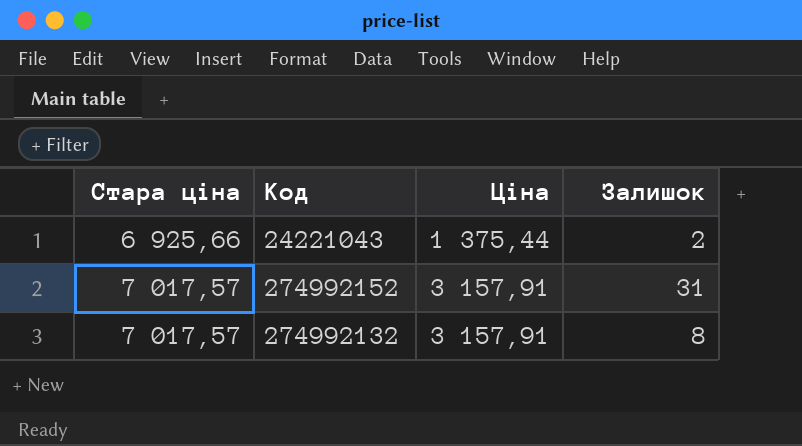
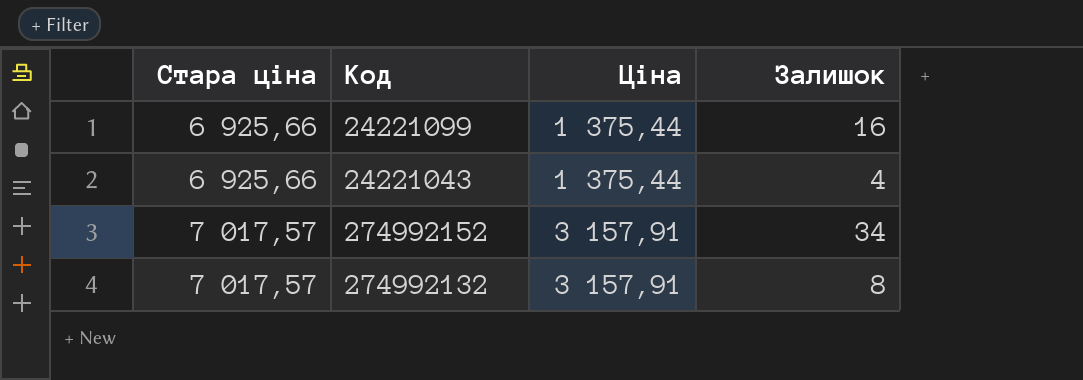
row 24221099: none -> 6 925,66 | 1 375,44 | 16
24221043 | Залишок: 2 -> 4
274992152 | Залишок: 31 -> 34

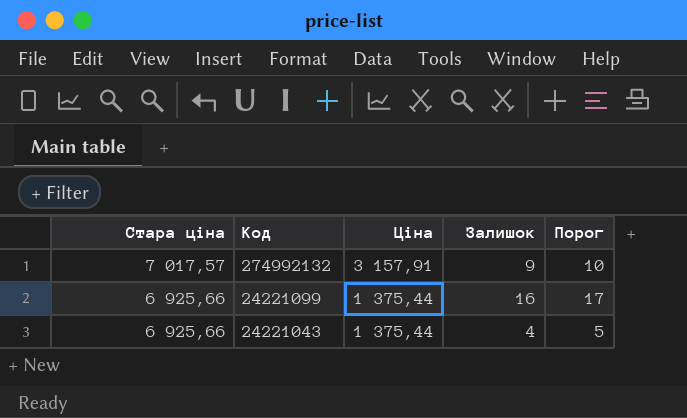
row order: Стара ціна ascending -> Стара ціна descending
column Порог | formula: none -> [Залишок] + 1
row 274992152: 7 017,57 | 3 157,91 | 34 -> none
274992132 | Залишок: 8 -> 9

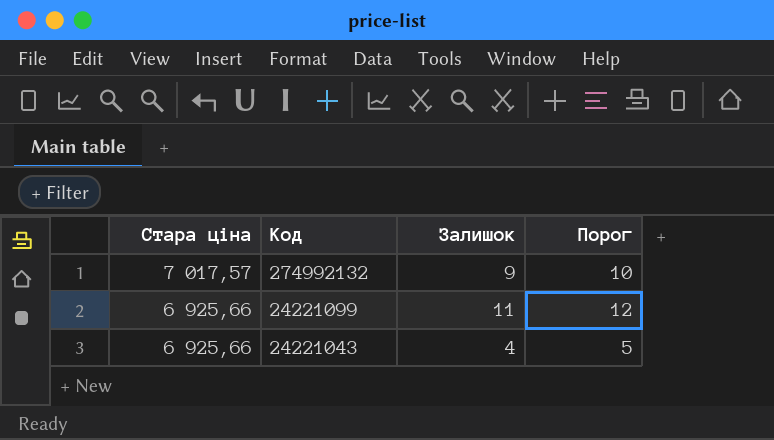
column Ціна | position: 3 -> none
24221099 | Залишок: 16 -> 11
24221099 | Порог: 17 -> 12

